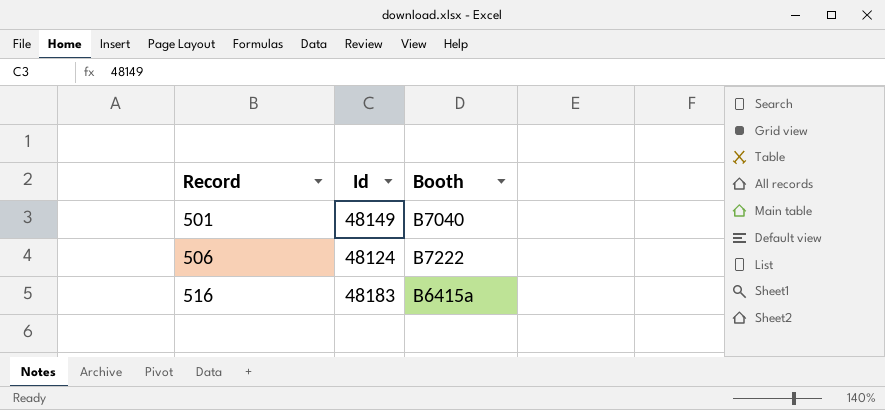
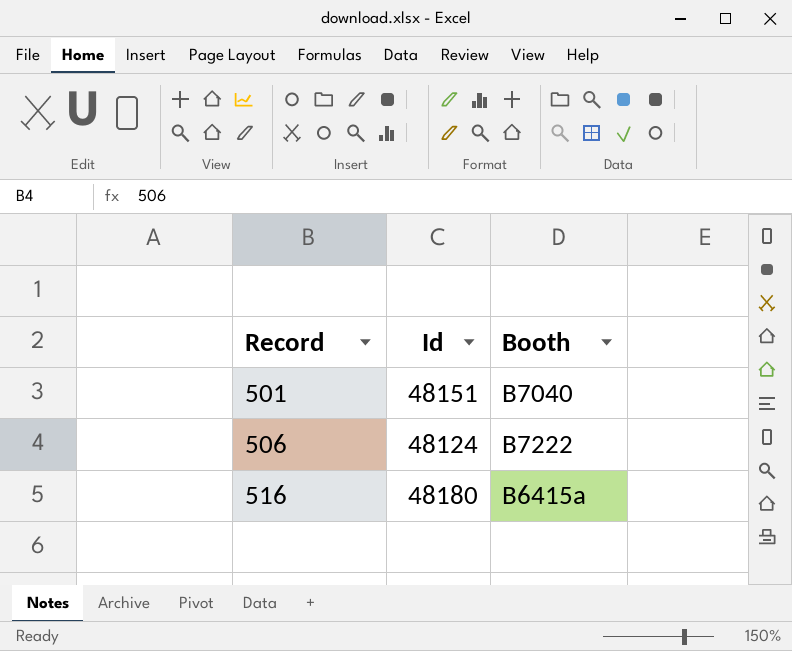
501 | Id: 48149 -> 48151
516 | Id: 48183 -> 48180

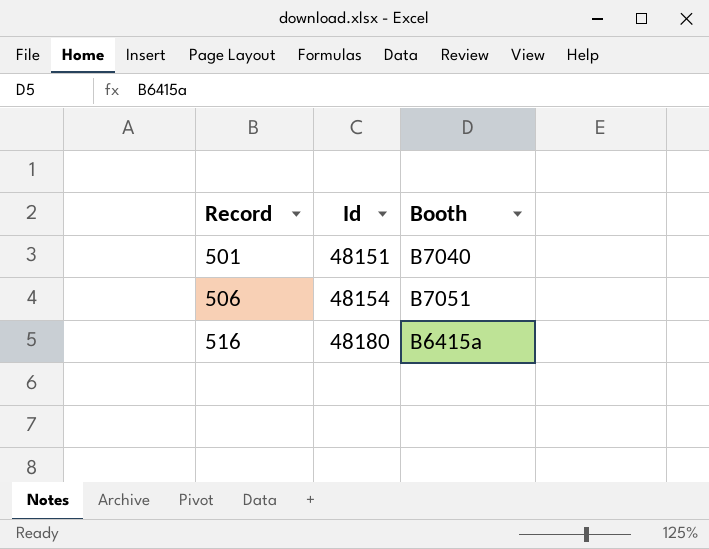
506 | Id: 48124 -> 48154
506 | Booth: B7222 -> B7051

